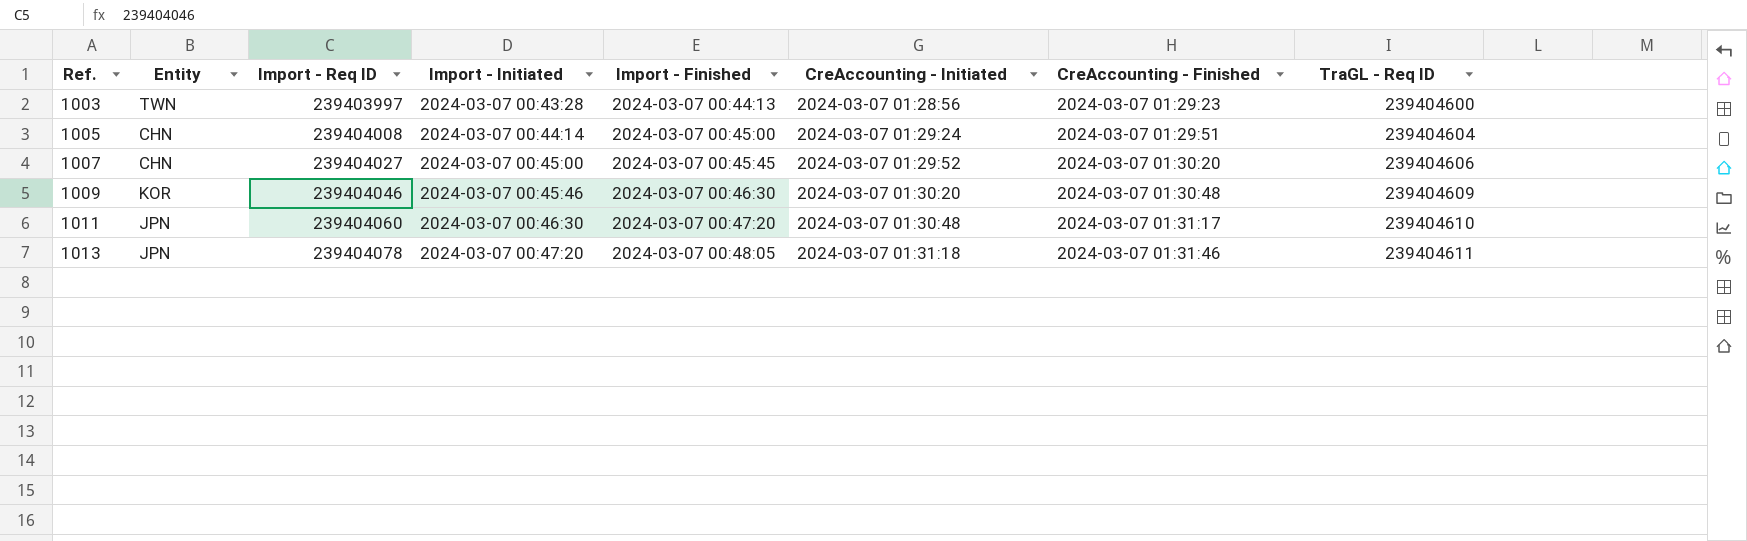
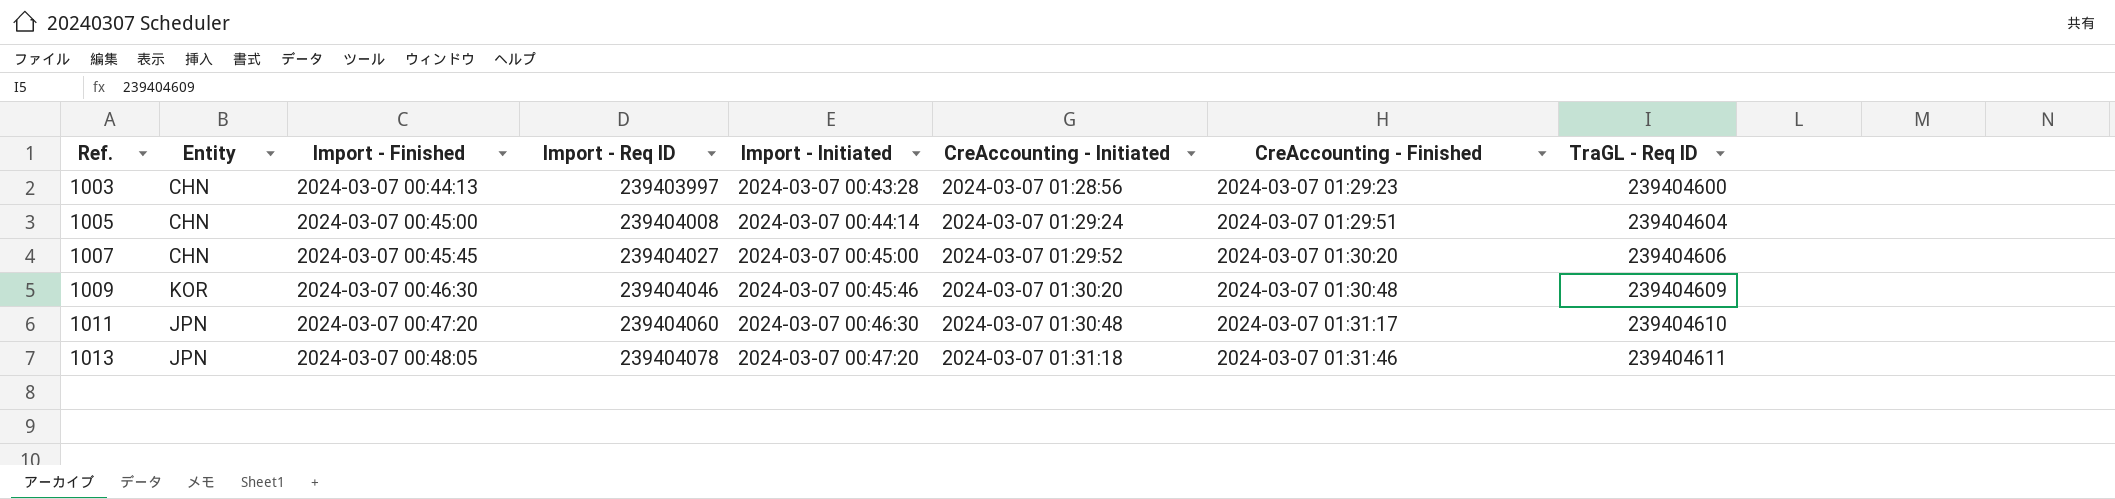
column Import - Finished | position: 5 -> 3
1003 | Entity: TWN -> CHN

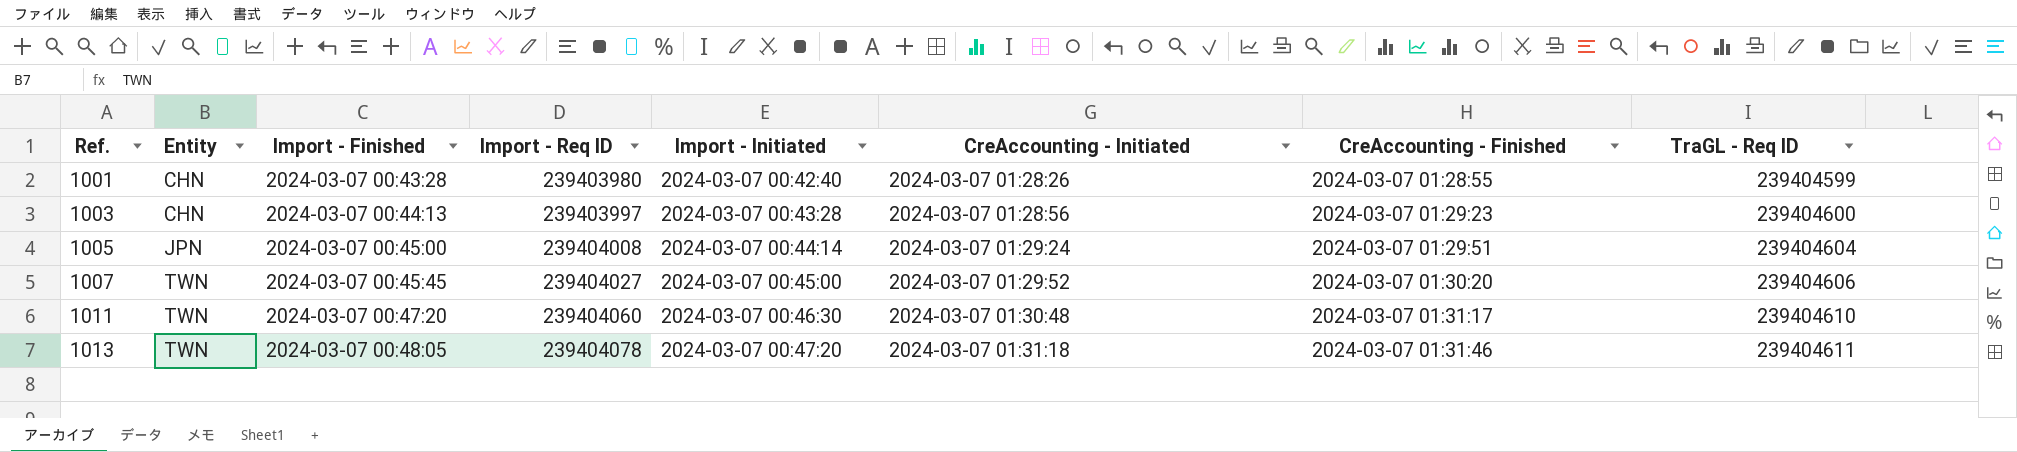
row 1009: KOR | 2024-03-07 00:46:30 | 239404046 | 2024-03-07 00:45:46 | 2024-03-07 01:30:20 | 2024-03-07 01:30:48 | 239404609 -> none
row 1001: none -> CHN | 2024-03-07 00:43:28 | 239403980 | 2024-03-07 00:42:40 | 2024-03-07 01:28:26 | 2024-03-07 01:28:55 | 239404599
1005 | Entity: CHN -> JPN
1007 | Entity: CHN -> TWN
1011 | Entity: JPN -> TWN
1013 | Entity: JPN -> TWN

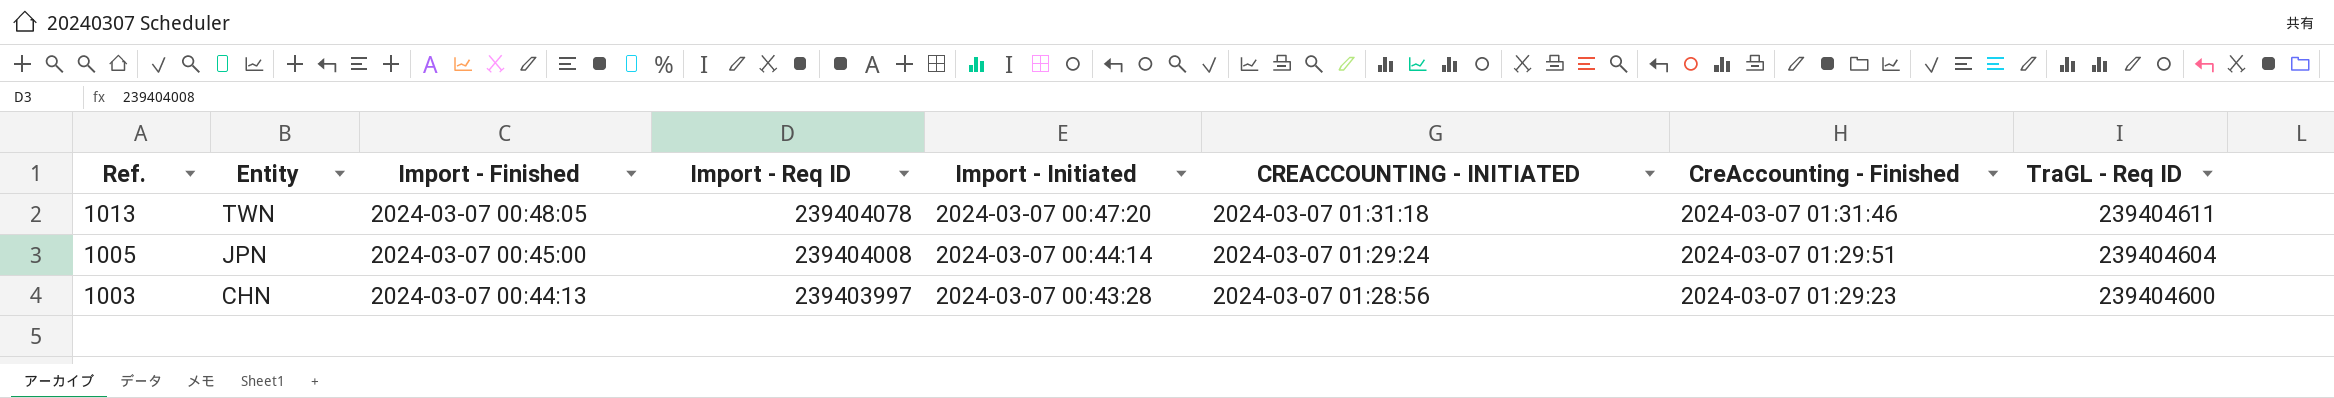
row order: Ref. ascending -> Ref. descending
column name: CreAccounting - Initiated -> CREACCOUNTING - INITIATED
row 1001: CHN | 2024-03-07 00:43:28 | 239403980 | 2024-03-07 00:42:40 | 2024-03-07 01:28:26 | 2024-03-07 01:28:55 | 239404599 -> none
row 1007: TWN | 2024-03-07 00:45:45 | 239404027 | 2024-03-07 00:45:00 | 2024-03-07 01:29:52 | 2024-03-07 01:30:20 | 239404606 -> none
row 1011: TWN | 2024-03-07 00:47:20 | 239404060 | 2024-03-07 00:46:30 | 2024-03-07 01:30:48 | 2024-03-07 01:31:17 | 239404610 -> none

